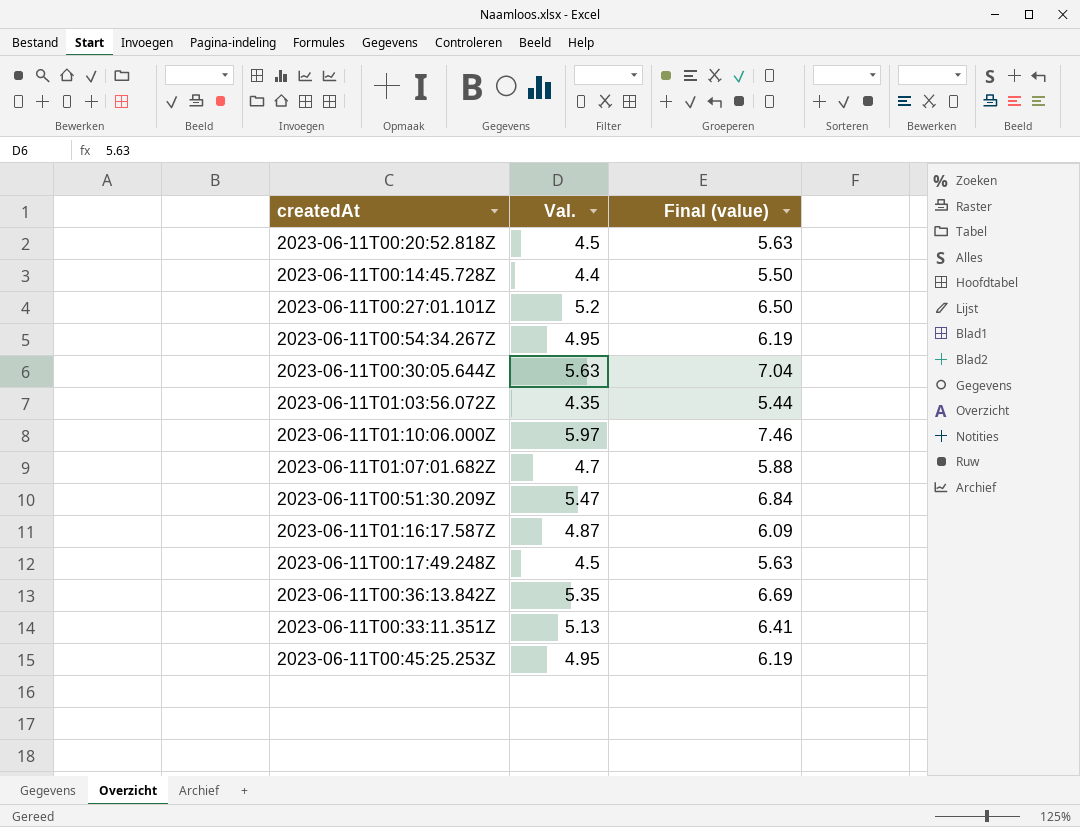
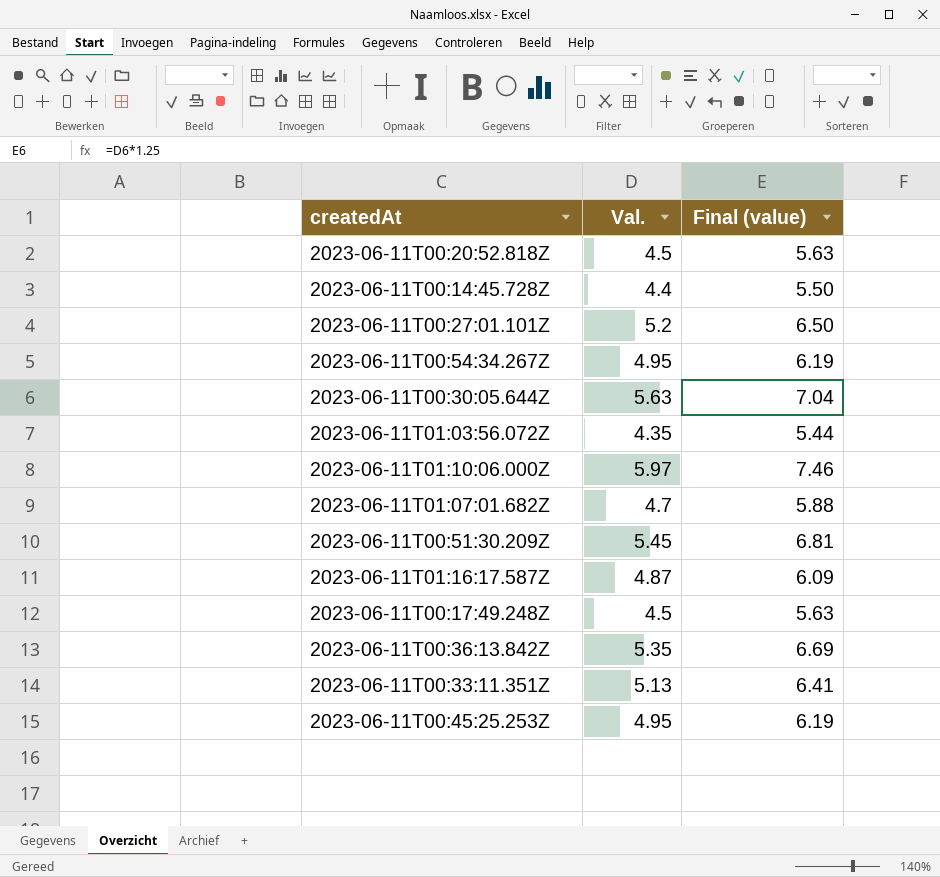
2023-06-11T00:51:30.209Z | Val.: 5.47 -> 5.45
2023-06-11T00:51:30.209Z | Final (value): 6.84 -> 6.81

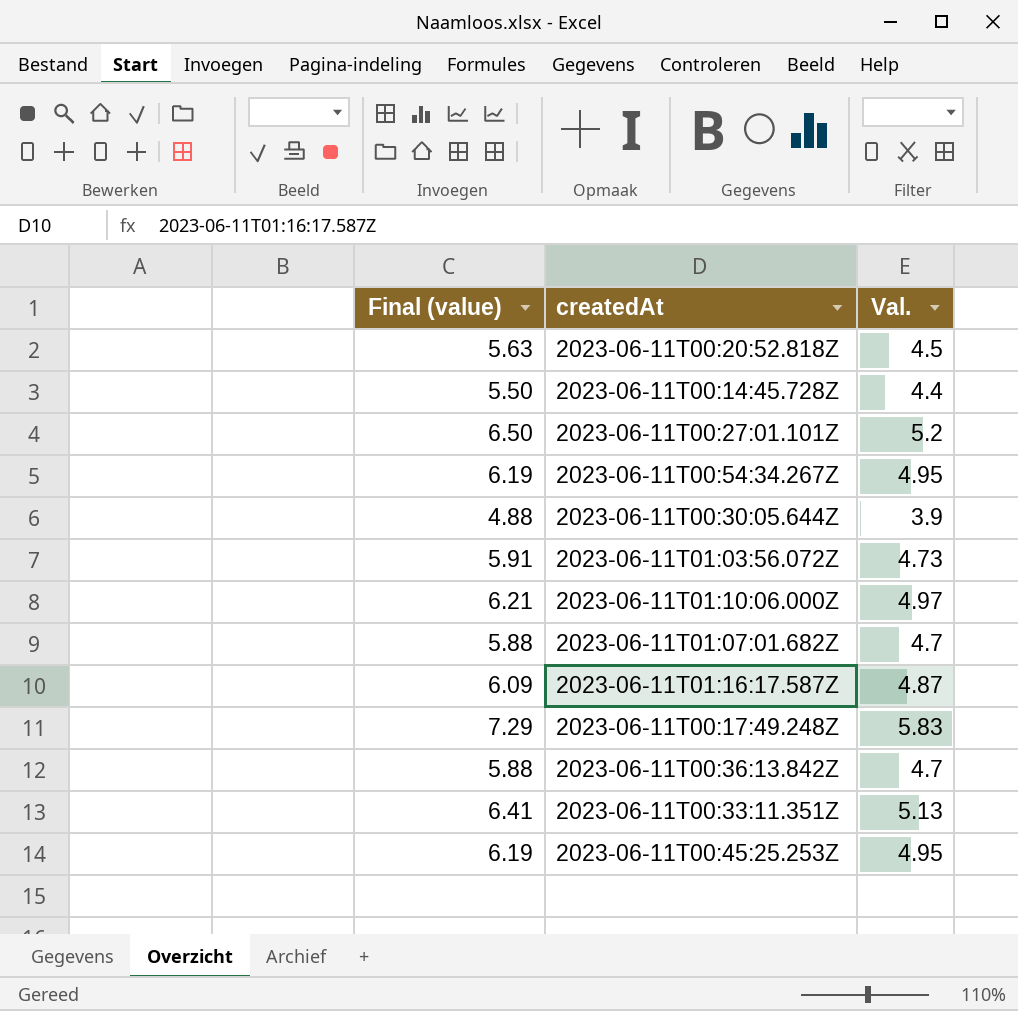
column Final (value) | position: 3 -> 1
row 2023-06-11T00:51:30.209Z: 5.45 | 6.81 -> none
2023-06-11T00:30:05.644Z | Final (value): 7.04 -> 4.88
2023-06-11T00:30:05.644Z | Val.: 5.63 -> 3.9
2023-06-11T01:03:56.072Z | Final (value): 5.44 -> 5.91
2023-06-11T01:03:56.072Z | Val.: 4.35 -> 4.73
2023-06-11T01:10:06.000Z | Final (value): 7.46 -> 6.21
2023-06-11T01:10:06.000Z | Val.: 5.97 -> 4.97
2023-06-11T00:17:49.248Z | Final (value): 5.63 -> 7.29
2023-06-11T00:17:49.248Z | Val.: 4.5 -> 5.83
2023-06-11T00:36:13.842Z | Final (value): 6.69 -> 5.88
2023-06-11T00:36:13.842Z | Val.: 5.35 -> 4.7

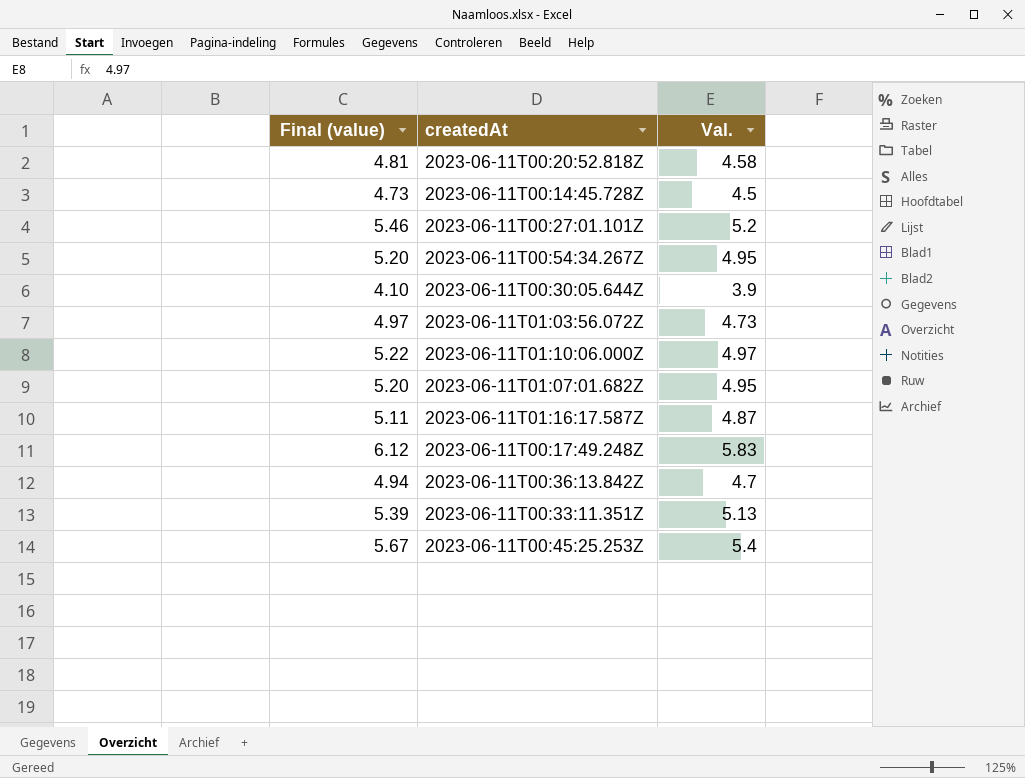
column Final (value) | formula: [Val.] * 1.25 -> [Val.] * 1.05
2023-06-11T00:20:52.818Z | Val.: 4.5 -> 4.58
2023-06-11T00:14:45.728Z | Val.: 4.4 -> 4.5
2023-06-11T01:07:01.682Z | Val.: 4.7 -> 4.95
2023-06-11T00:45:25.253Z | Val.: 4.95 -> 5.4

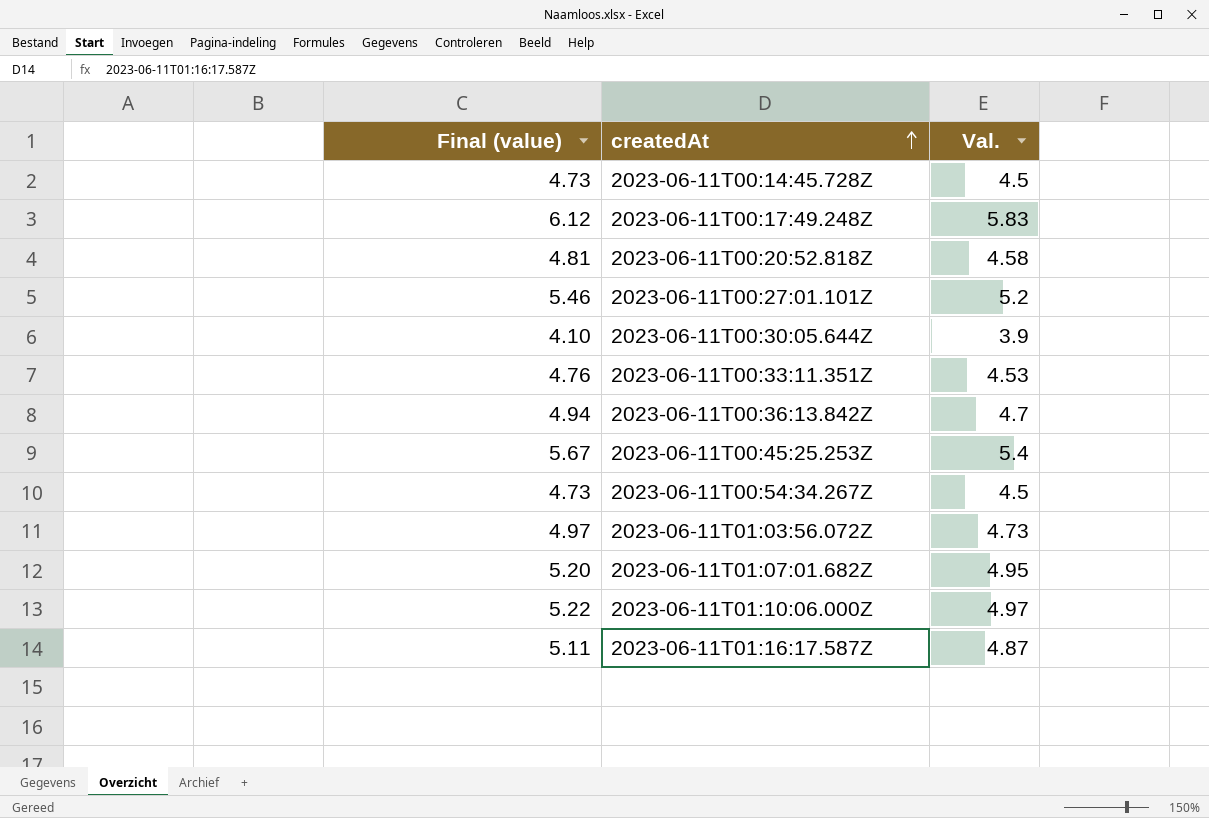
row order: none -> createdAt ascending
2023-06-11T00:33:11.351Z | Final (value): 5.39 -> 4.76
2023-06-11T00:33:11.351Z | Val.: 5.13 -> 4.53
2023-06-11T00:54:34.267Z | Final (value): 5.20 -> 4.73
2023-06-11T00:54:34.267Z | Val.: 4.95 -> 4.5

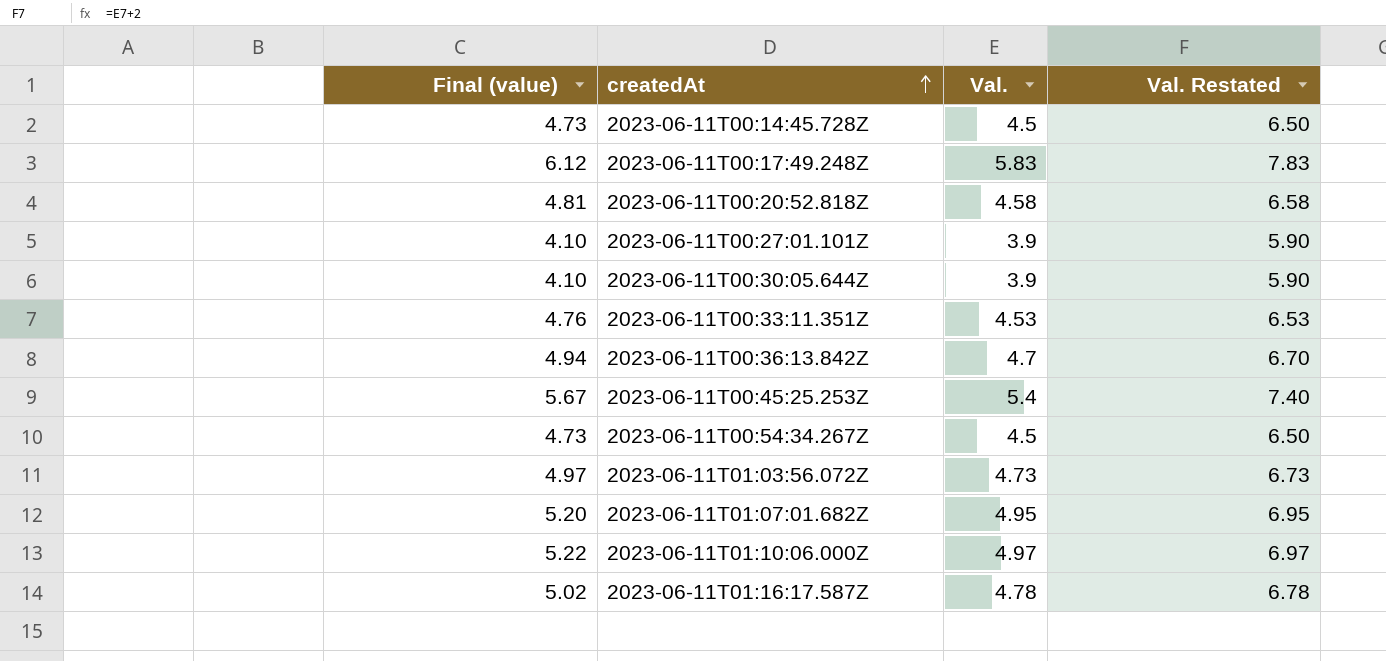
column Val. Restated | formula: none -> [Val.] + 2
2023-06-11T00:27:01.101Z | Final (value): 5.46 -> 4.10
2023-06-11T00:27:01.101Z | Val.: 5.2 -> 3.9
2023-06-11T01:16:17.587Z | Final (value): 5.11 -> 5.02
2023-06-11T01:16:17.587Z | Val.: 4.87 -> 4.78

